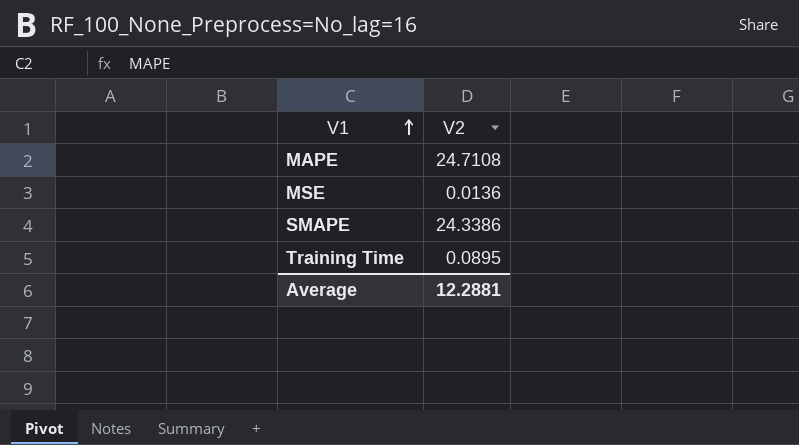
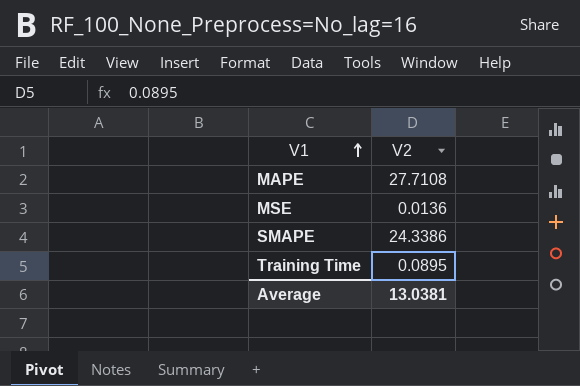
MAPE | V2: 24.7108 -> 27.7108
Average | V2: 12.2881 -> 13.0381

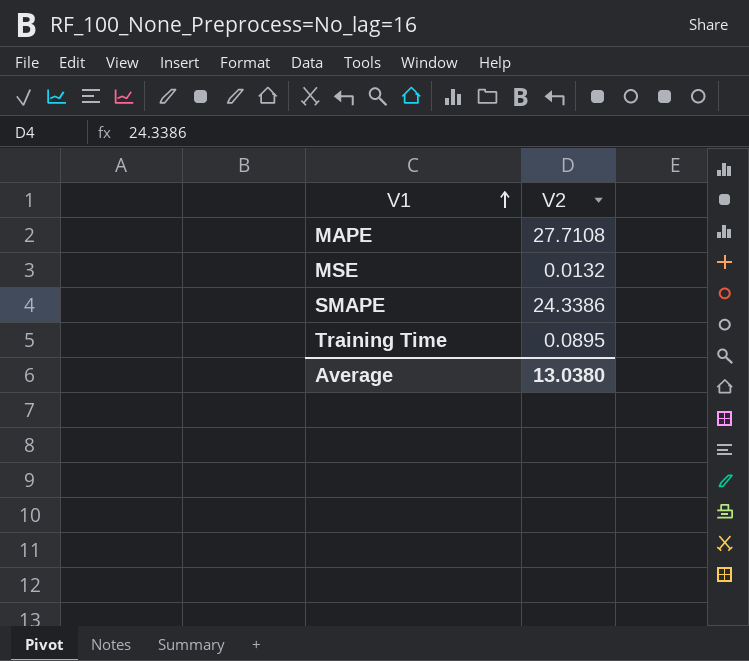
MSE | V2: 0.0136 -> 0.0132
Average | V2: 13.0381 -> 13.0380

